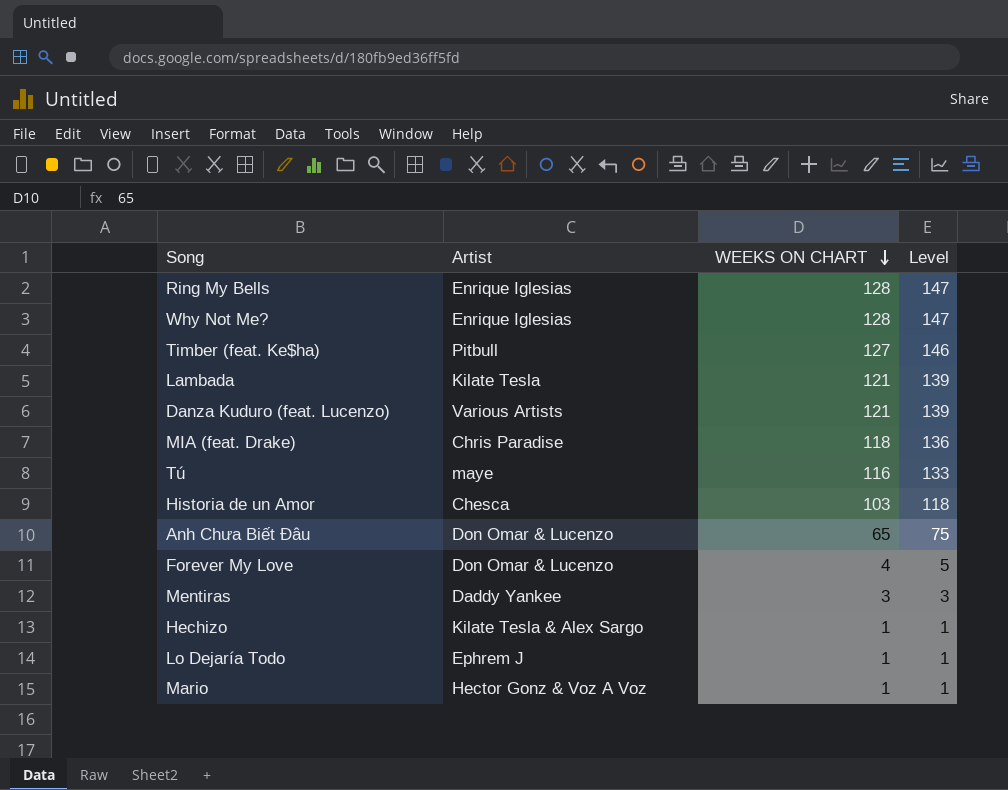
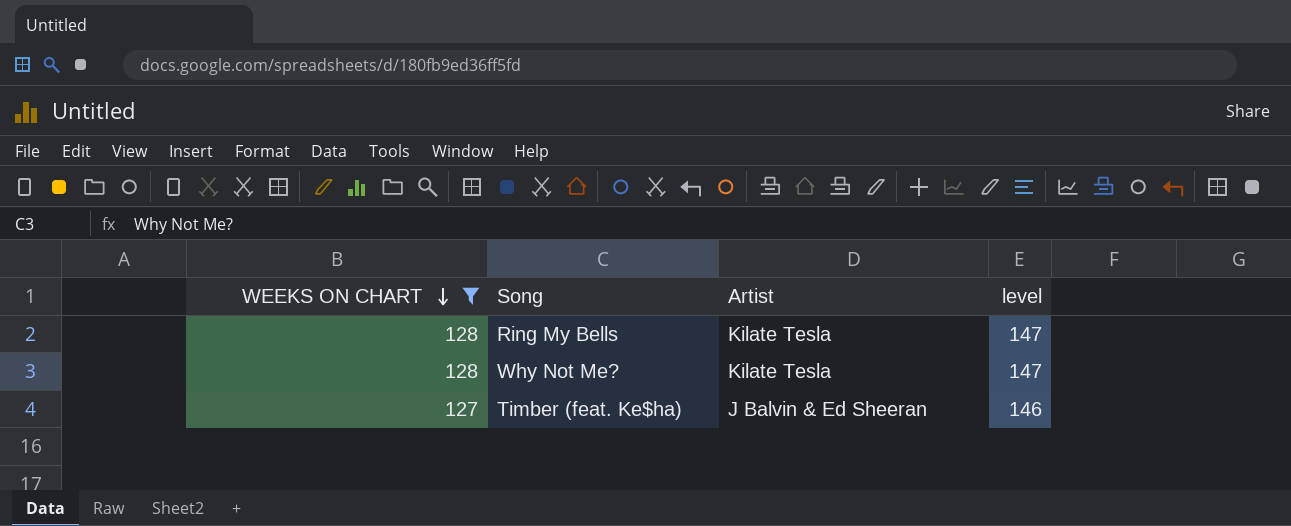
filter: none -> WEEKS ON CHART >= 127
column WEEKS ON CHART | position: 3 -> 1
column name: Level -> level
Ring My Bells | Artist: Enrique Iglesias -> Kilate Tesla
Why Not Me? | Artist: Enrique Iglesias -> Kilate Tesla
Timber (feat. Ke$ha) | Artist: Pitbull -> J Balvin & Ed Sheeran

